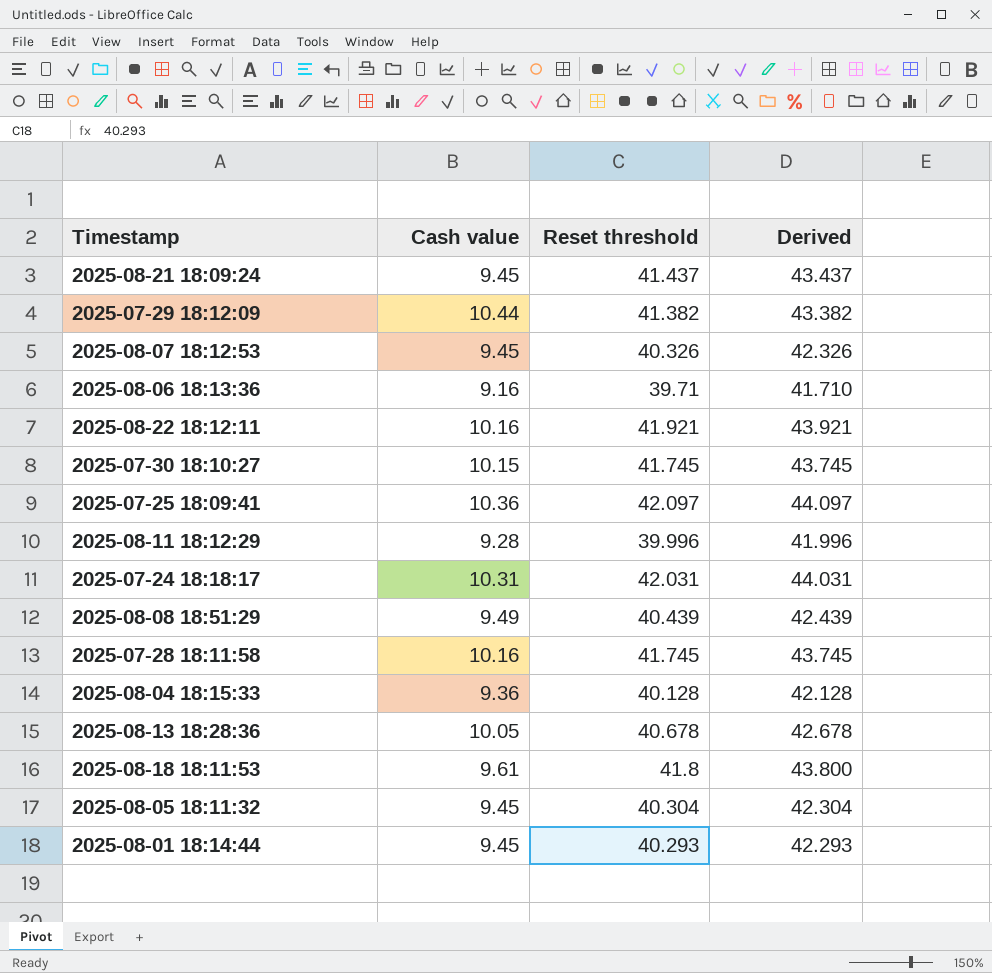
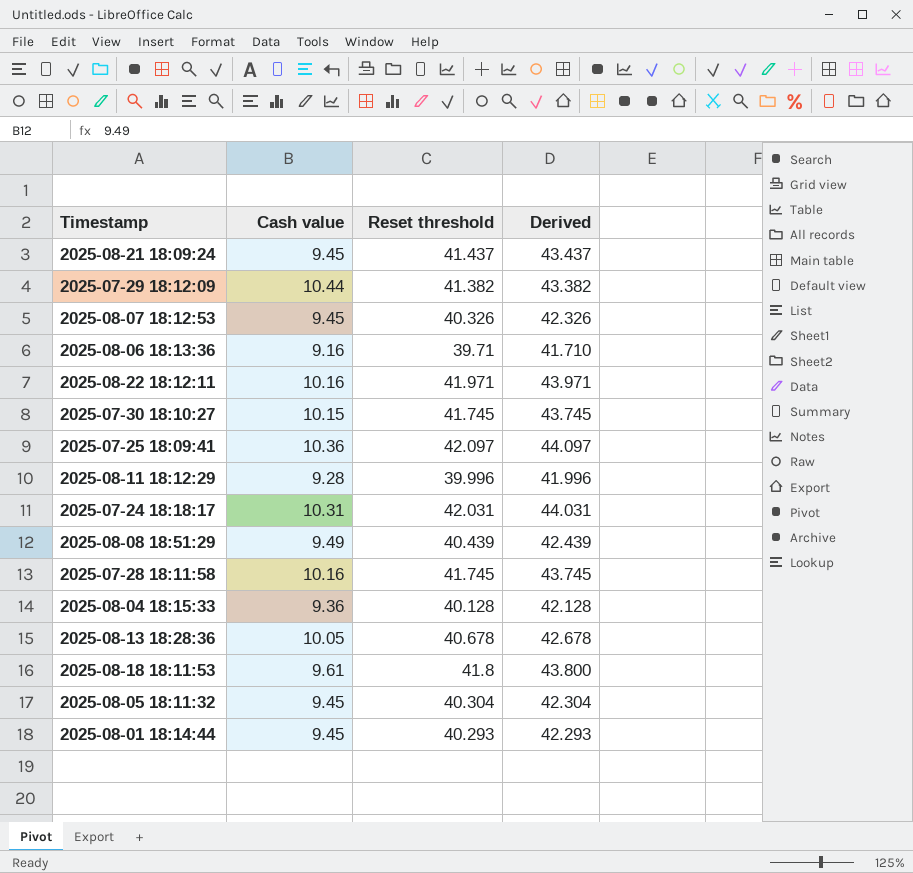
2025-08-22 18:12:11 | Reset threshold: 41.921 -> 41.971
2025-08-22 18:12:11 | Derived: 43.921 -> 43.971

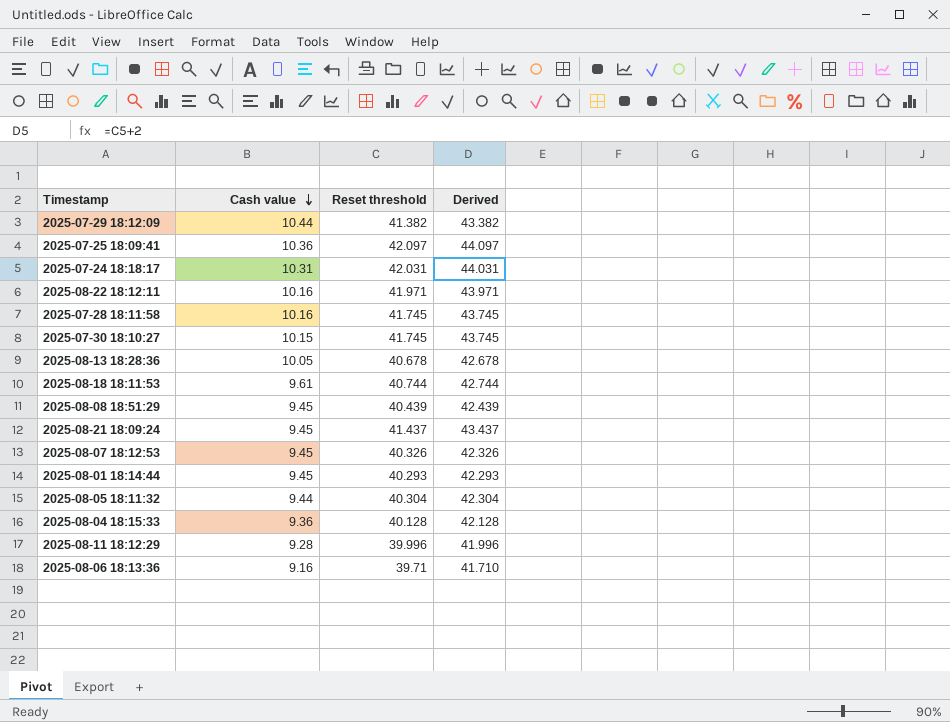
row order: none -> Cash value descending
2025-08-18 18:11:53 | Reset threshold: 41.8 -> 40.744
2025-08-18 18:11:53 | Derived: 43.800 -> 42.744
2025-08-08 18:51:29 | Cash value: 9.49 -> 9.45
2025-08-05 18:11:32 | Cash value: 9.45 -> 9.44

